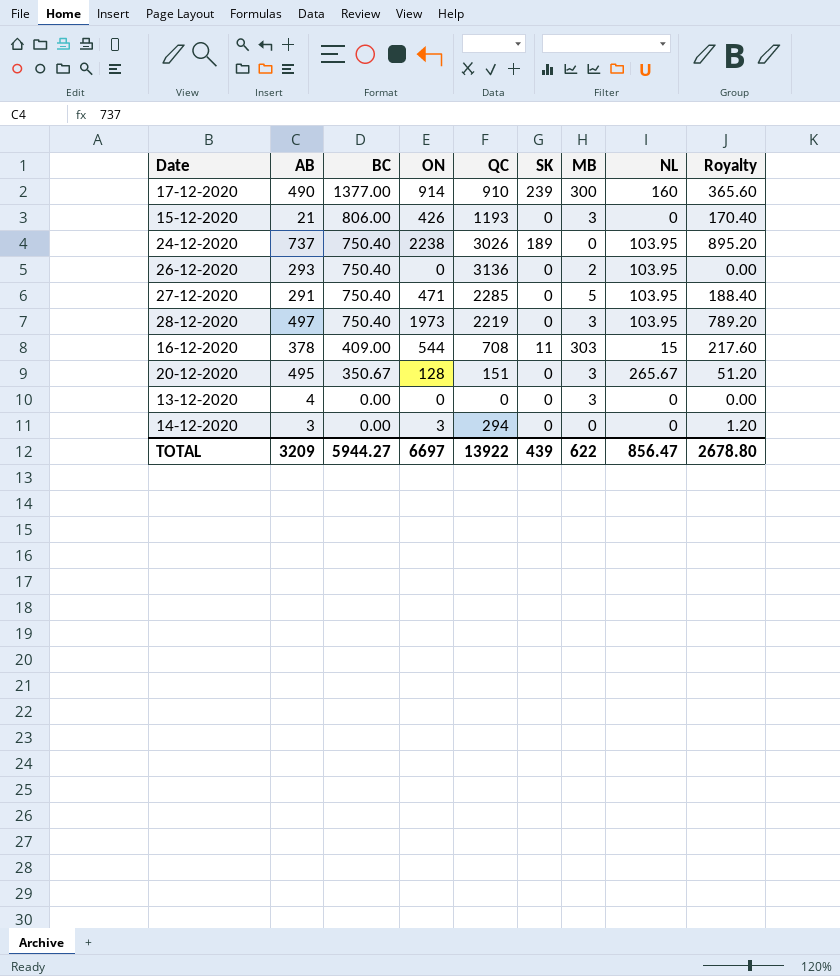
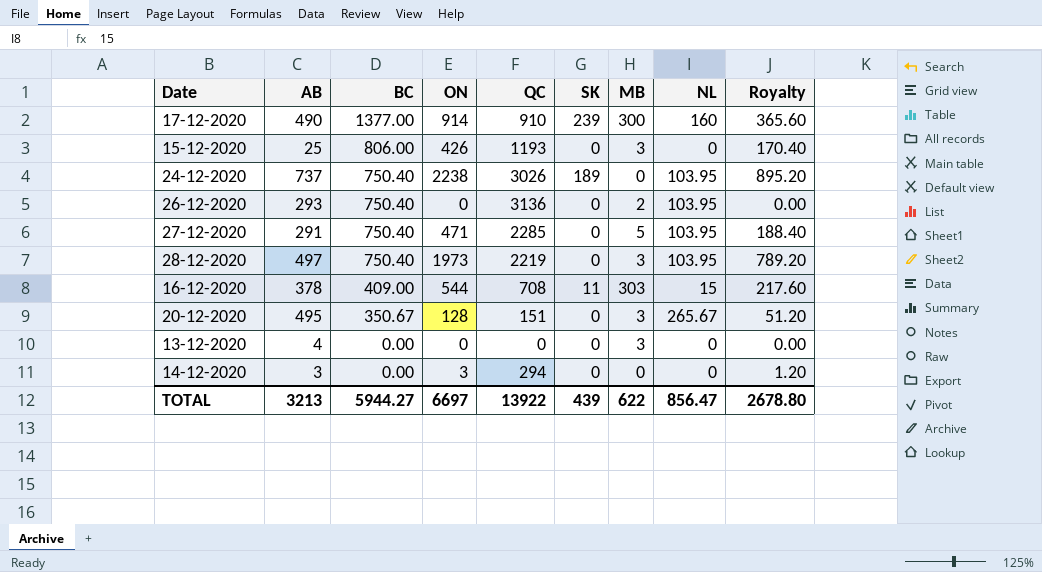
15-12-2020 | AB: 21 -> 25
TOTAL | AB: 3209 -> 3213

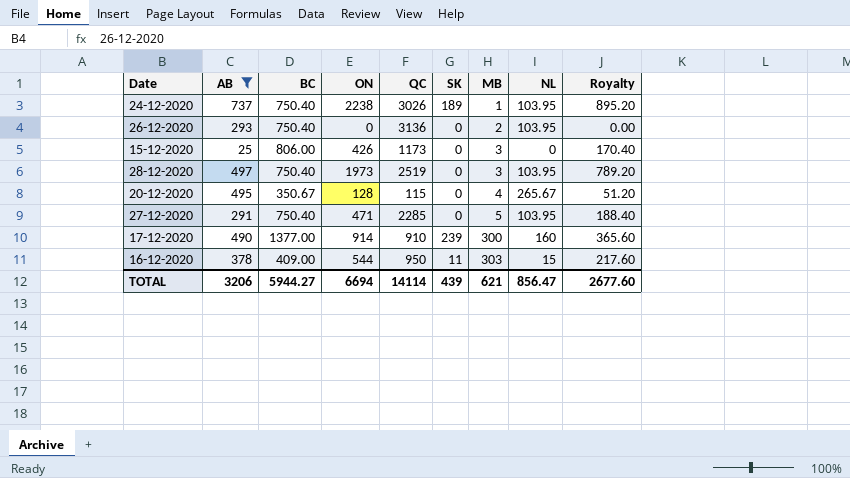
filter: none -> AB >= 25
row order: BC descending -> MB ascending
24-12-2020 | MB: 0 -> 1
15-12-2020 | QC: 1193 -> 1173
28-12-2020 | QC: 2219 -> 2519
20-12-2020 | QC: 151 -> 115
20-12-2020 | MB: 3 -> 4
16-12-2020 | QC: 708 -> 950
TOTAL | AB: 3213 -> 3206
TOTAL | ON: 6697 -> 6694
TOTAL | QC: 13922 -> 14114
TOTAL | MB: 622 -> 621
TOTAL | Royalty: 2678.80 -> 2677.60

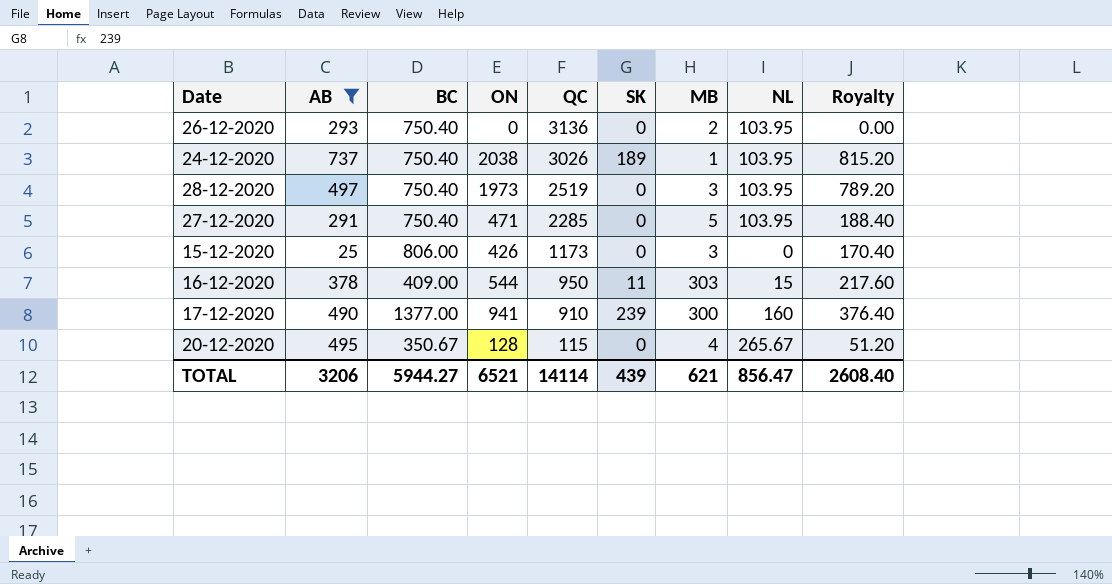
row order: MB ascending -> QC descending
24-12-2020 | ON: 2238 -> 2038
24-12-2020 | Royalty: 895.20 -> 815.20
17-12-2020 | ON: 914 -> 941
17-12-2020 | Royalty: 365.60 -> 376.40
TOTAL | ON: 6694 -> 6521
TOTAL | Royalty: 2677.60 -> 2608.40

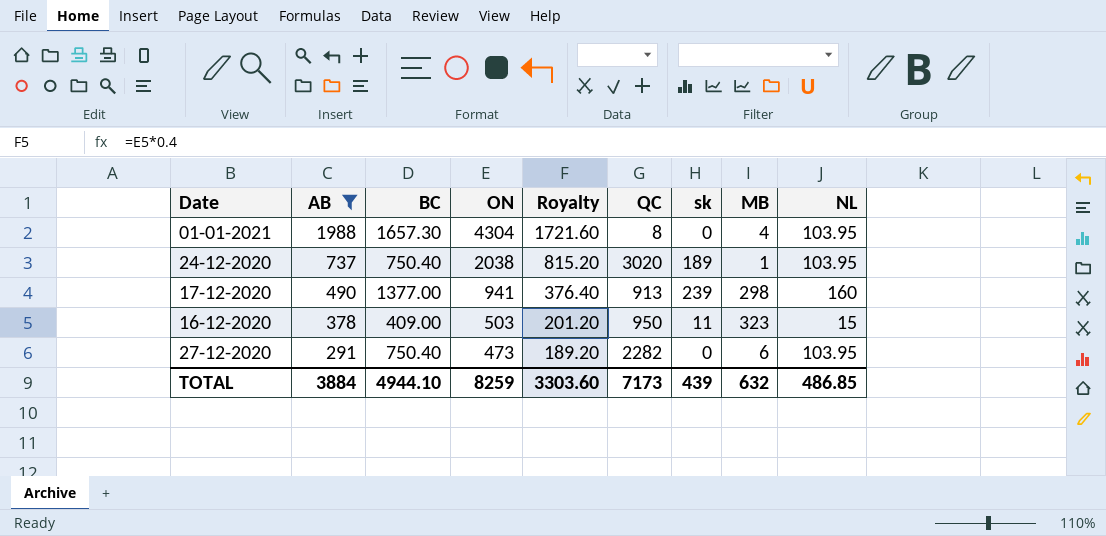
row order: QC descending -> AB descending
column Royalty | position: 9 -> 5
column name: SK -> sk
row 26-12-2020: 293 | 750.40 | 0 | 3136 | 0 | 2 | 103.95 | 0.00 -> none
row 28-12-2020: 497 | 750.40 | 1973 | 2519 | 0 | 3 | 103.95 | 789.20 -> none
row 15-12-2020: 25 | 806.00 | 426 | 1173 | 0 | 3 | 0 | 170.40 -> none
row 20-12-2020: 495 | 350.67 | 128 | 115 | 0 | 4 | 265.67 | 51.20 -> none
row 01-01-2021: none -> 1988 | 1657.30 | 4304 | 1721.60 | 8 | 0 | 4 | 103.95
24-12-2020 | QC: 3026 -> 3020
17-12-2020 | QC: 910 -> 913
17-12-2020 | MB: 300 -> 298
16-12-2020 | ON: 544 -> 503
16-12-2020 | Royalty: 217.60 -> 201.20
16-12-2020 | MB: 303 -> 323
27-12-2020 | ON: 471 -> 473
27-12-2020 | Royalty: 188.40 -> 189.20
27-12-2020 | QC: 2285 -> 2282
27-12-2020 | MB: 5 -> 6
TOTAL | AB: 3206 -> 3884
TOTAL | BC: 5944.27 -> 4944.10
TOTAL | ON: 6521 -> 8259
TOTAL | Royalty: 2608.40 -> 3303.60
TOTAL | QC: 14114 -> 7173
TOTAL | MB: 621 -> 632
TOTAL | NL: 856.47 -> 486.85

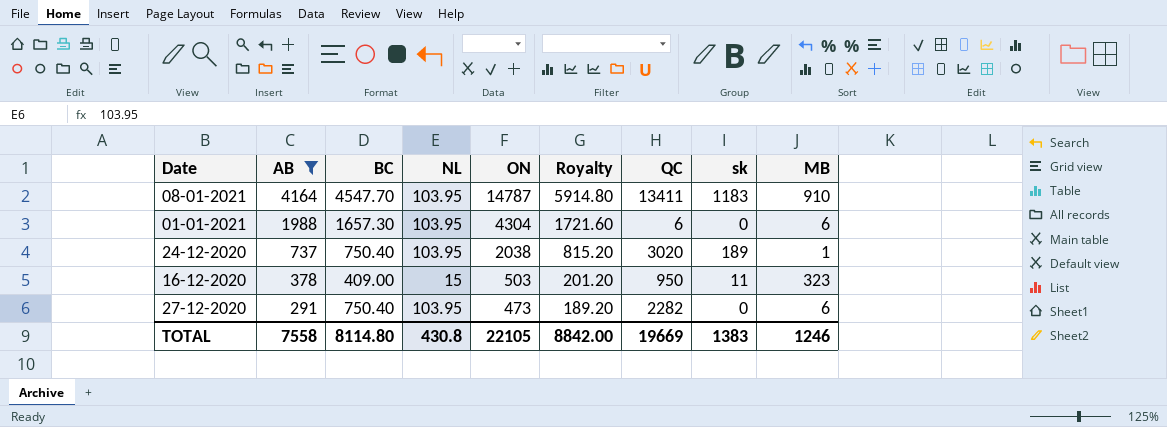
column NL | position: 9 -> 4
row 17-12-2020: 490 | 1377.00 | 941 | 376.40 | 913 | 239 | 298 | 160 -> none
row 08-01-2021: none -> 4164 | 4547.70 | 103.95 | 14787 | 5914.80 | 13411 | 1183 | 910
01-01-2021 | QC: 8 -> 6
01-01-2021 | MB: 4 -> 6
TOTAL | AB: 3884 -> 7558
TOTAL | BC: 4944.10 -> 8114.80
TOTAL | NL: 486.85 -> 430.8
TOTAL | ON: 8259 -> 22105
TOTAL | Royalty: 3303.60 -> 8842.00
TOTAL | QC: 7173 -> 19669
TOTAL | sk: 439 -> 1383
TOTAL | MB: 632 -> 1246

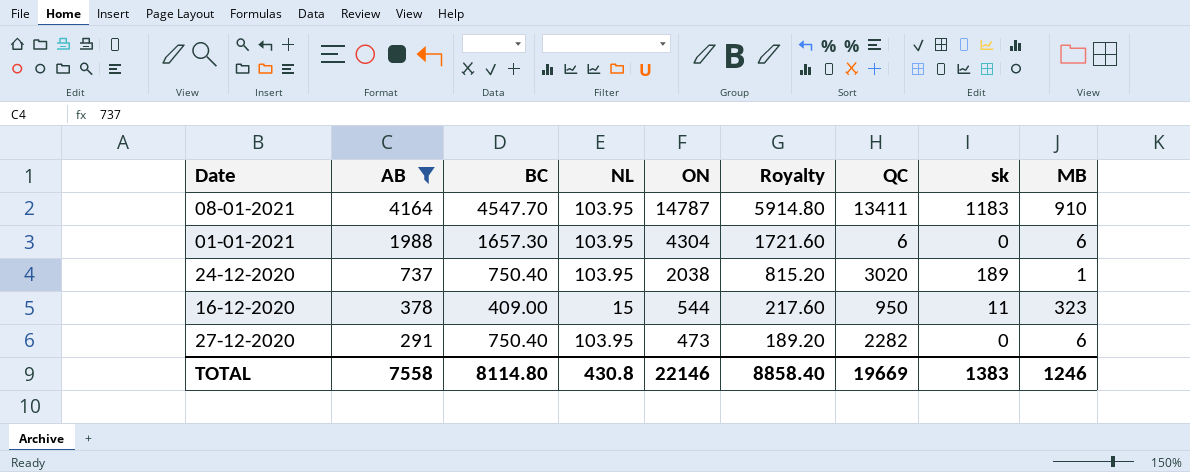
16-12-2020 | ON: 503 -> 544
16-12-2020 | Royalty: 201.20 -> 217.60
TOTAL | ON: 22105 -> 22146
TOTAL | Royalty: 8842.00 -> 8858.40

